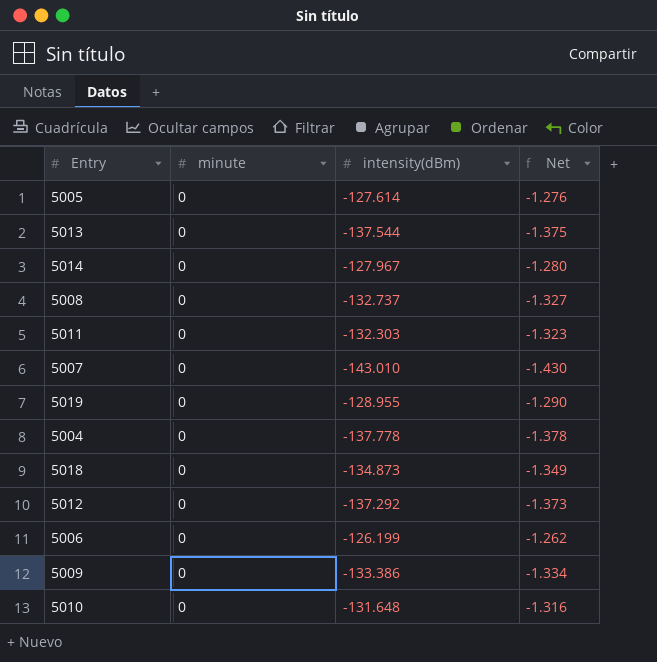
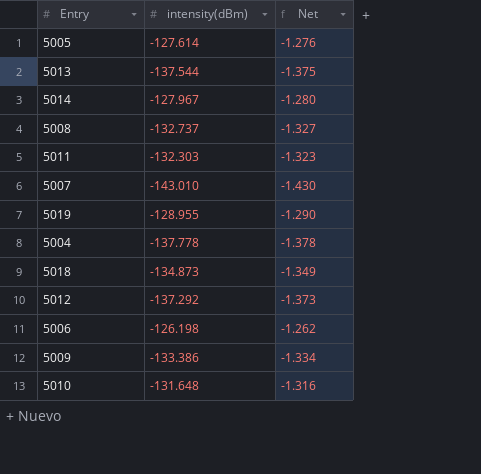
column minute | position: 2 -> none
5006 | intensity(dBm): -126.199 -> -126.198

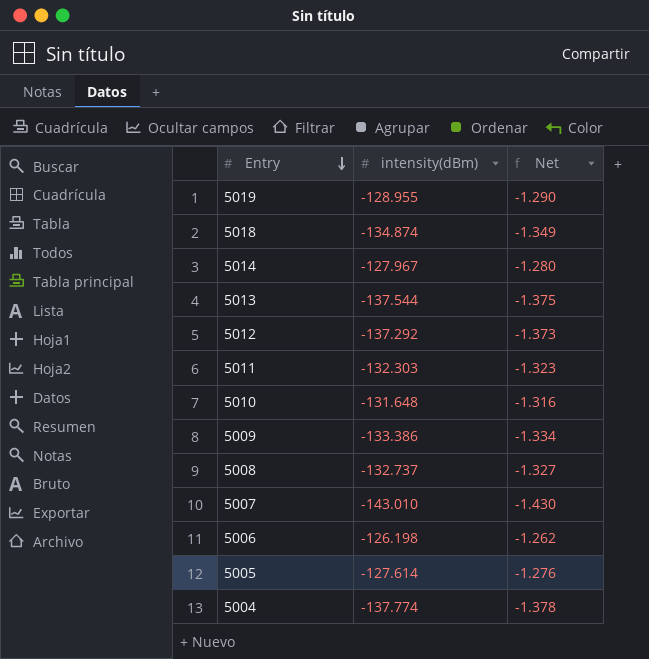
row order: none -> Entry descending
5018 | intensity(dBm): -134.873 -> -134.874
5004 | intensity(dBm): -137.778 -> -137.774

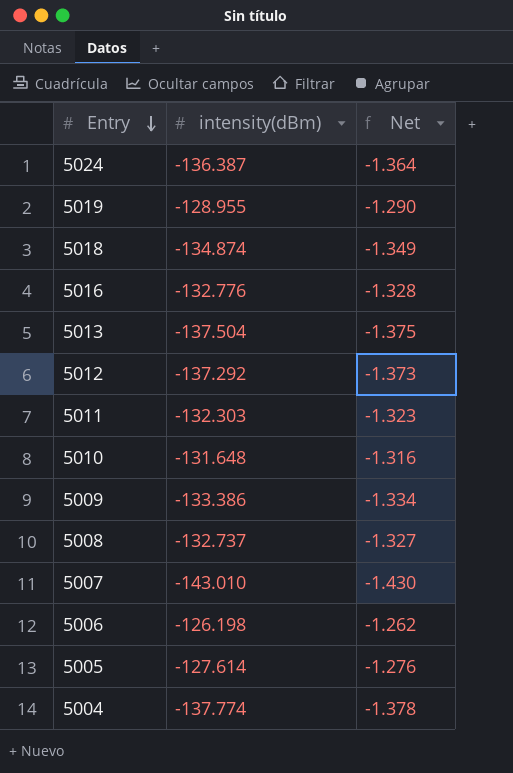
row 5014: -127.967 | -1.280 -> none
row 5024: none -> -136.387 | -1.364
row 5016: none -> -132.776 | -1.328
5013 | intensity(dBm): -137.544 -> -137.504

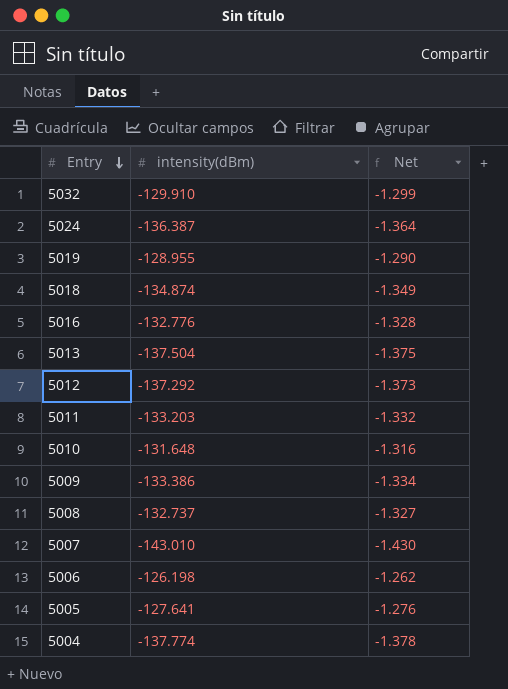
row 5032: none -> -129.910 | -1.299
5011 | intensity(dBm): -132.303 -> -133.203
5011 | Net: -1.323 -> -1.332
5005 | intensity(dBm): -127.614 -> -127.641

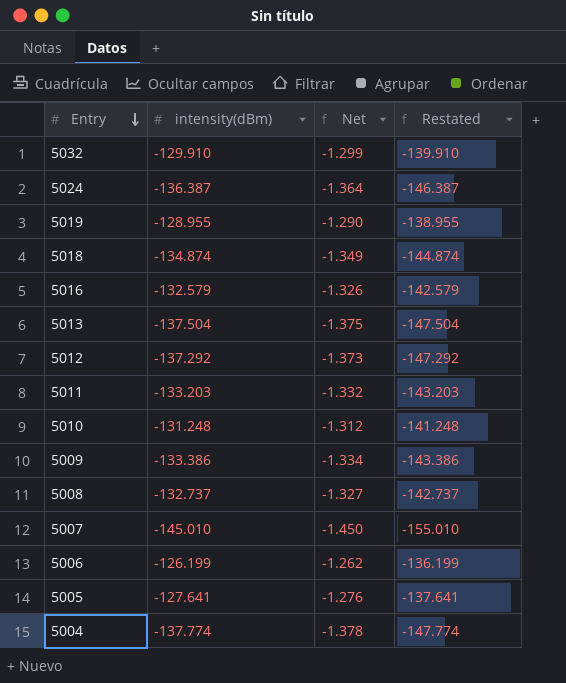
column Restated | formula: none -> [intensity(dBm)] - 10
5016 | intensity(dBm): -132.776 -> -132.579
5016 | Net: -1.328 -> -1.326
5010 | intensity(dBm): -131.648 -> -131.248
5010 | Net: -1.316 -> -1.312
5007 | intensity(dBm): -143.010 -> -145.010
5007 | Net: -1.430 -> -1.450
5006 | intensity(dBm): -126.198 -> -126.199

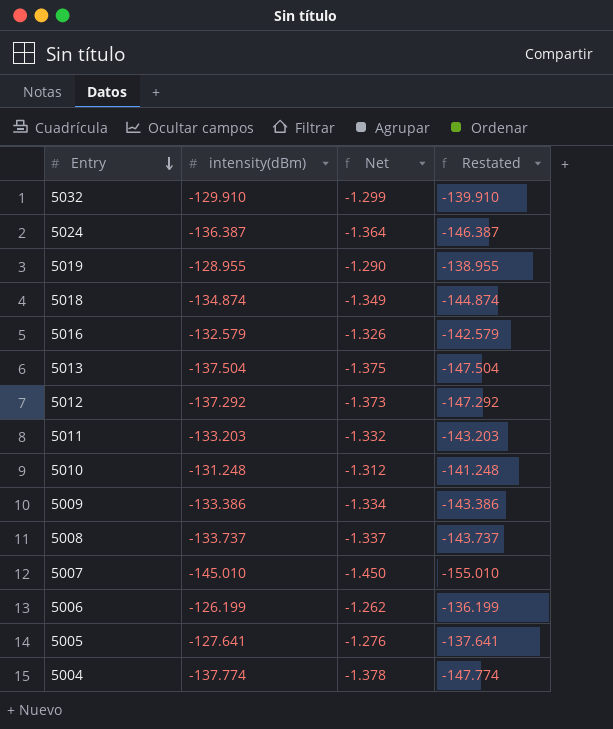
5008 | intensity(dBm): -132.737 -> -133.737
5008 | Net: -1.327 -> -1.337
5008 | Restated: -142.737 -> -143.737

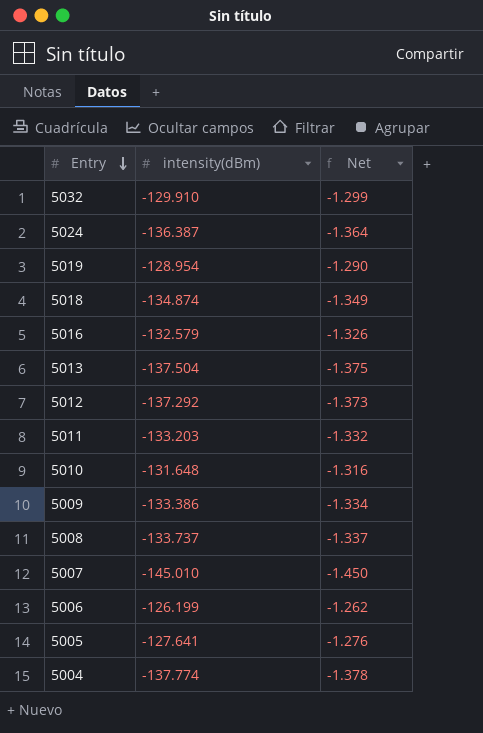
column Restated | formula: [intensity(dBm)] - 10 -> none
5019 | intensity(dBm): -128.955 -> -128.954
5010 | intensity(dBm): -131.248 -> -131.648
5010 | Net: -1.312 -> -1.316

